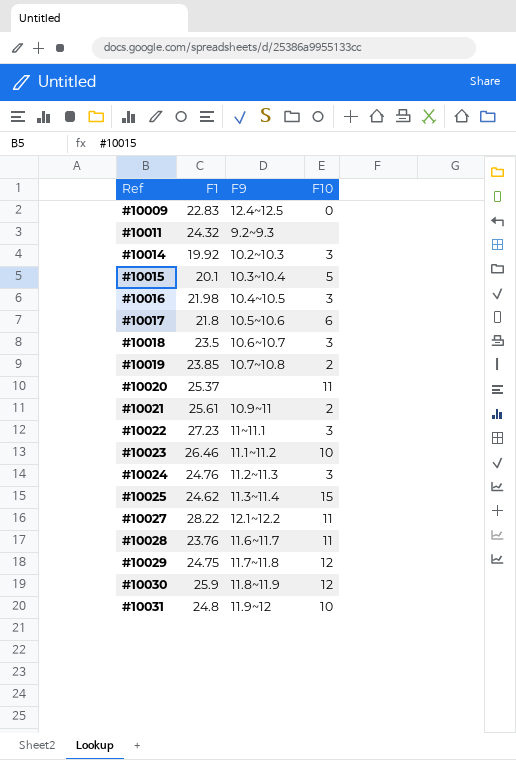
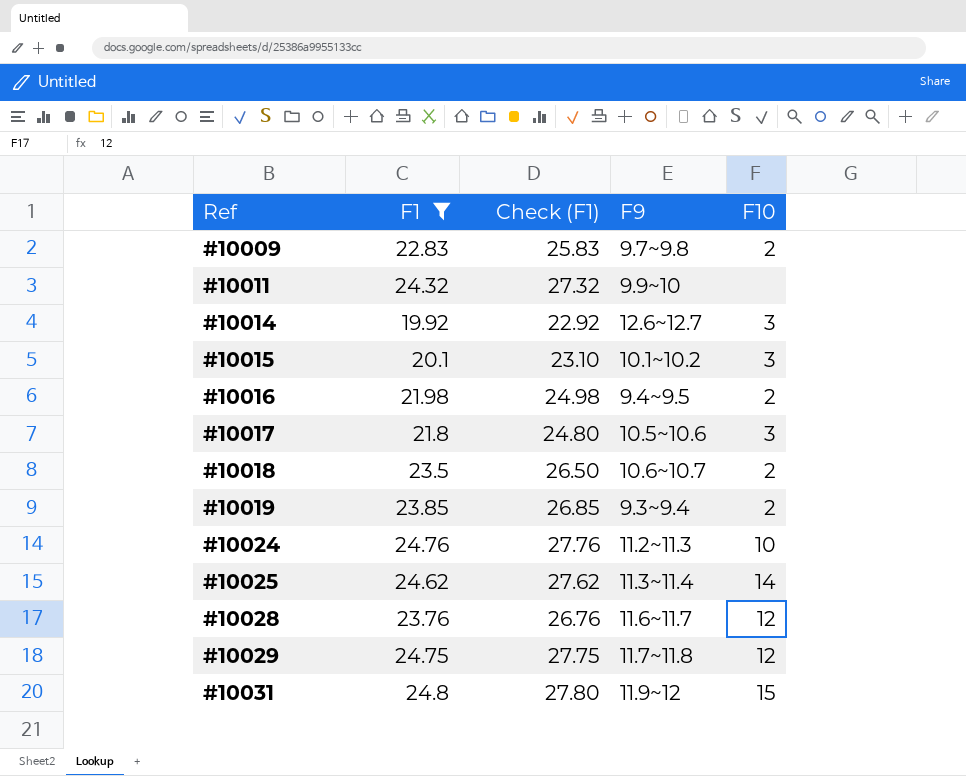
filter: none -> F1 <= 24.8
column Check (F1) | formula: none -> [F1] + 3
#10009 | F9: 12.4~12.5 -> 9.7~9.8
#10009 | F10: 0 -> 2
#10011 | F9: 9.2~9.3 -> 9.9~10
#10014 | F9: 10.2~10.3 -> 12.6~12.7
#10015 | F9: 10.3~10.4 -> 10.1~10.2
#10015 | F10: 5 -> 3
#10016 | F9: 10.4~10.5 -> 9.4~9.5
#10016 | F10: 3 -> 2
#10017 | F10: 6 -> 3
#10018 | F10: 3 -> 2
#10019 | F9: 10.7~10.8 -> 9.3~9.4
#10024 | F10: 3 -> 10
#10025 | F10: 15 -> 14
#10028 | F10: 11 -> 12
#10031 | F10: 10 -> 15

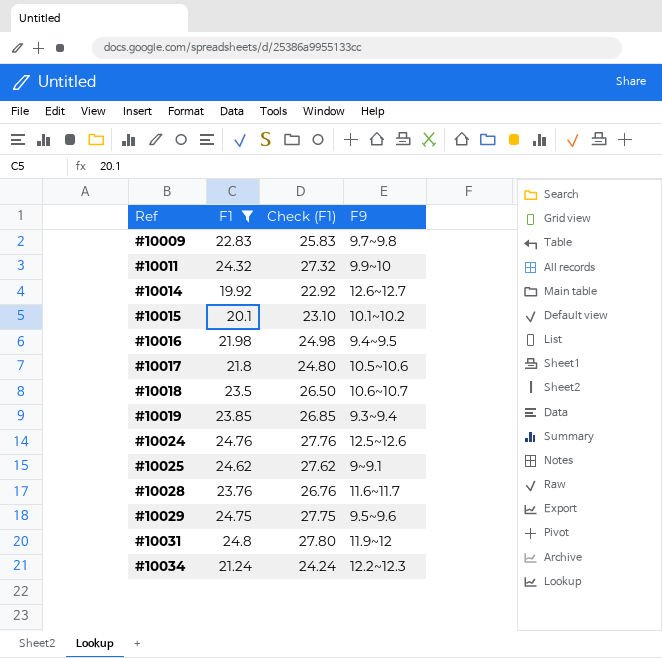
column F10 | position: 5 -> none
#10024 | F9: 11.2~11.3 -> 12.5~12.6
#10025 | F9: 11.3~11.4 -> 9~9.1
#10029 | F9: 11.7~11.8 -> 9.5~9.6
row #10034: none -> 21.24 | 24.24 | 12.2~12.3

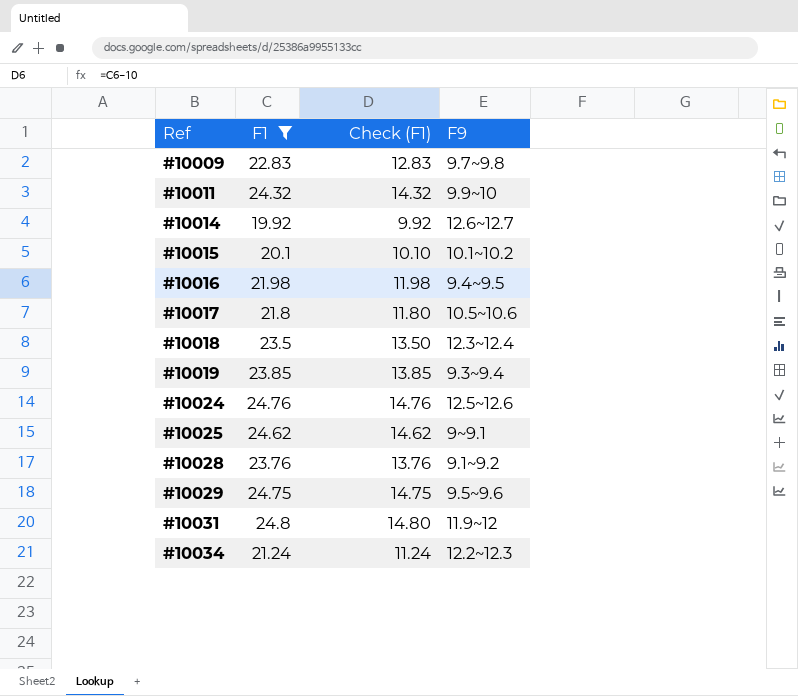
column Check (F1) | formula: [F1] + 3 -> [F1] - 10
#10018 | F9: 10.6~10.7 -> 12.3~12.4
#10028 | F9: 11.6~11.7 -> 9.1~9.2

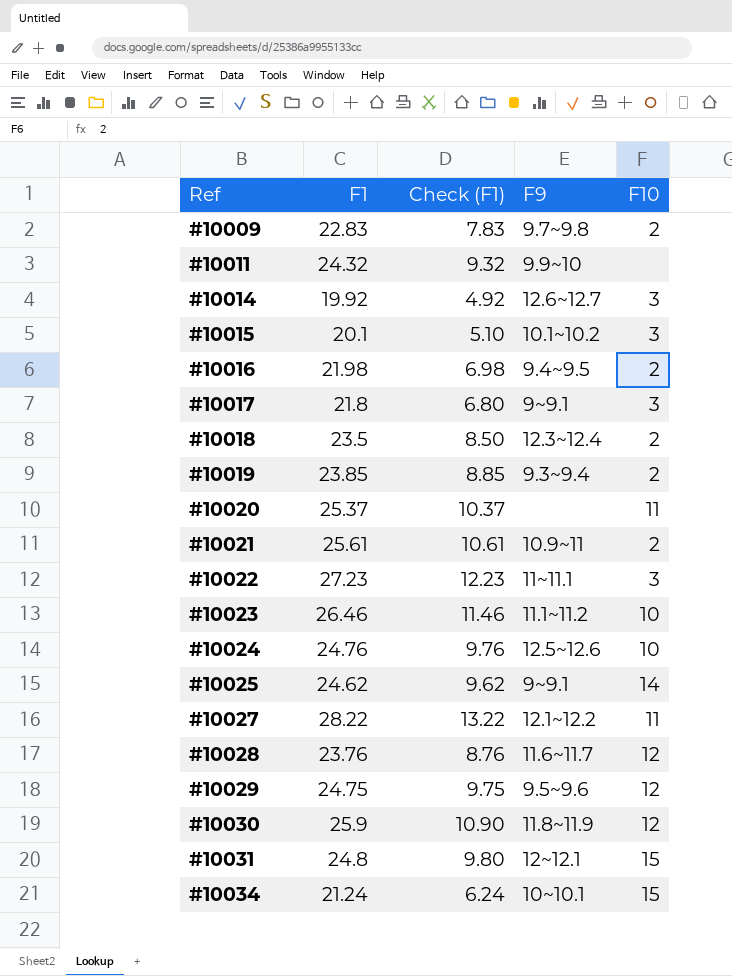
filter: F1 <= 24.8 -> none
column Check (F1) | formula: [F1] - 10 -> [F1] - 15
column F10 | position: none -> 5
#10017 | F9: 10.5~10.6 -> 9~9.1
#10028 | F9: 9.1~9.2 -> 11.6~11.7
#10031 | F9: 11.9~12 -> 12~12.1
#10034 | F9: 12.2~12.3 -> 10~10.1

